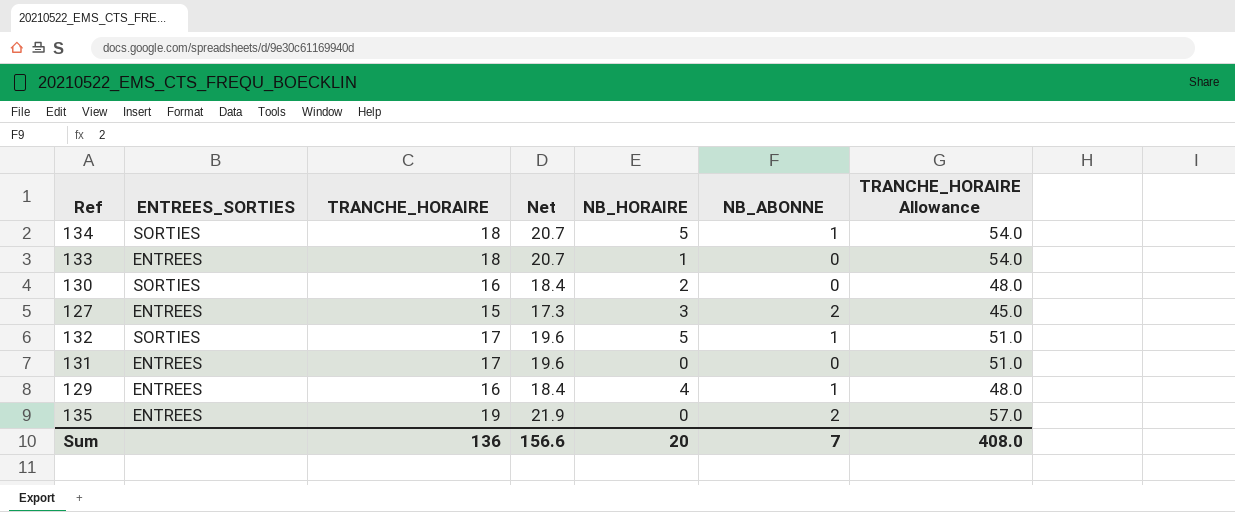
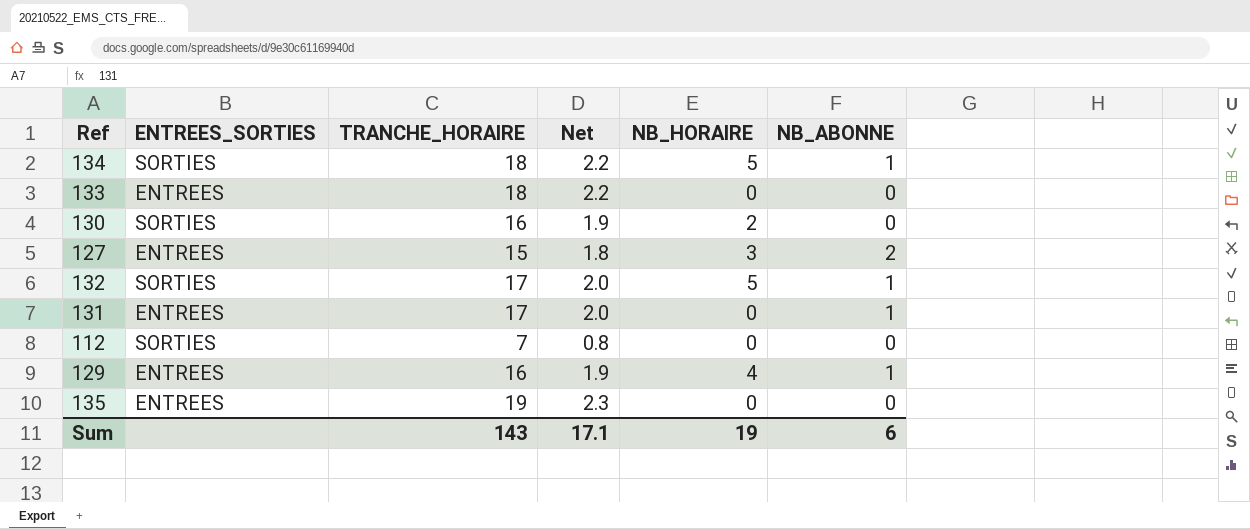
column TRANCHE_HORAIRE Allowance | formula: [TRANCHE_HORAIRE] * 3 -> none
column Net | formula: [TRANCHE_HORAIRE] * 1.15 -> [TRANCHE_HORAIRE] * 0.12
133 | NB_HORAIRE: 1 -> 0
131 | NB_ABONNE: 0 -> 1
row 112: none -> SORTIES | 7 | 0.8 | 0 | 0
135 | NB_ABONNE: 2 -> 0
Sum | TRANCHE_HORAIRE: 136 -> 143
Sum | Net: 156.6 -> 17.1
Sum | NB_HORAIRE: 20 -> 19
Sum | NB_ABONNE: 7 -> 6

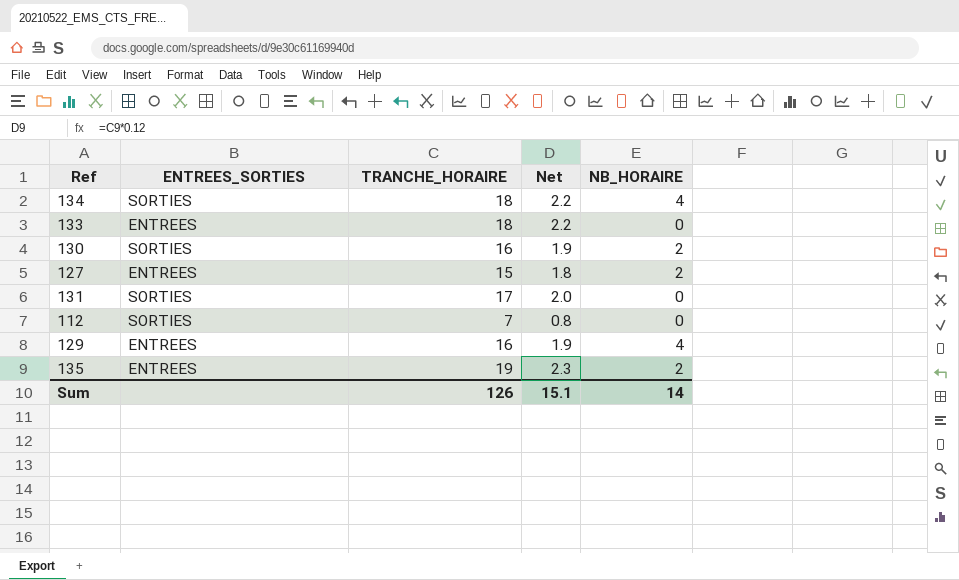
column NB_ABONNE | position: 6 -> none
row 132: SORTIES | 17 | 2.0 | 5 | 1 -> none
134 | NB_HORAIRE: 5 -> 4
127 | NB_HORAIRE: 3 -> 2
131 | ENTREES_SORTIES: ENTREES -> SORTIES
135 | NB_HORAIRE: 0 -> 2
Sum | TRANCHE_HORAIRE: 143 -> 126
Sum | Net: 17.1 -> 15.1
Sum | NB_HORAIRE: 19 -> 14

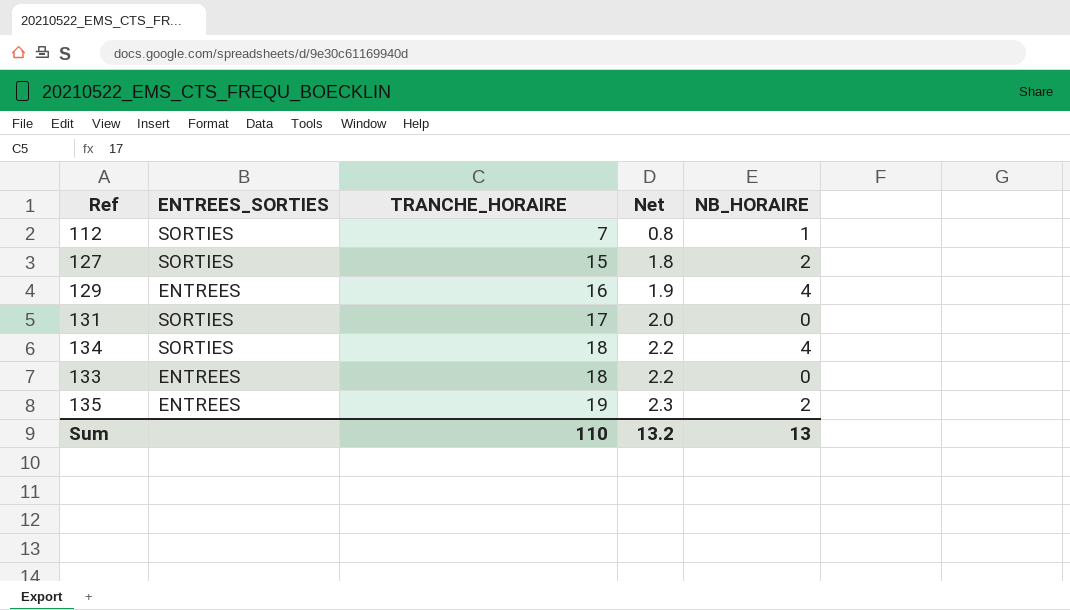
row order: none -> TRANCHE_HORAIRE ascending
row 130: SORTIES | 16 | 1.9 | 2 -> none
112 | NB_HORAIRE: 0 -> 1
127 | ENTREES_SORTIES: ENTREES -> SORTIES
Sum | TRANCHE_HORAIRE: 126 -> 110
Sum | Net: 15.1 -> 13.2
Sum | NB_HORAIRE: 14 -> 13

